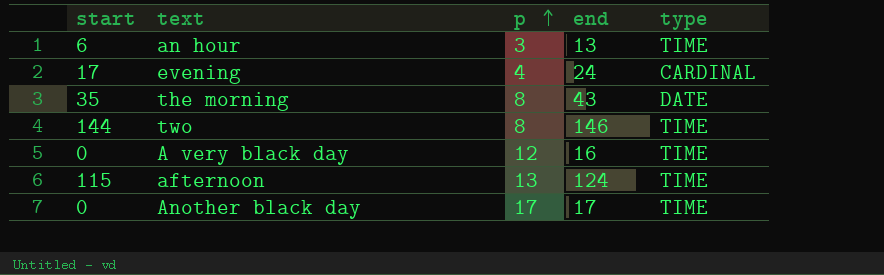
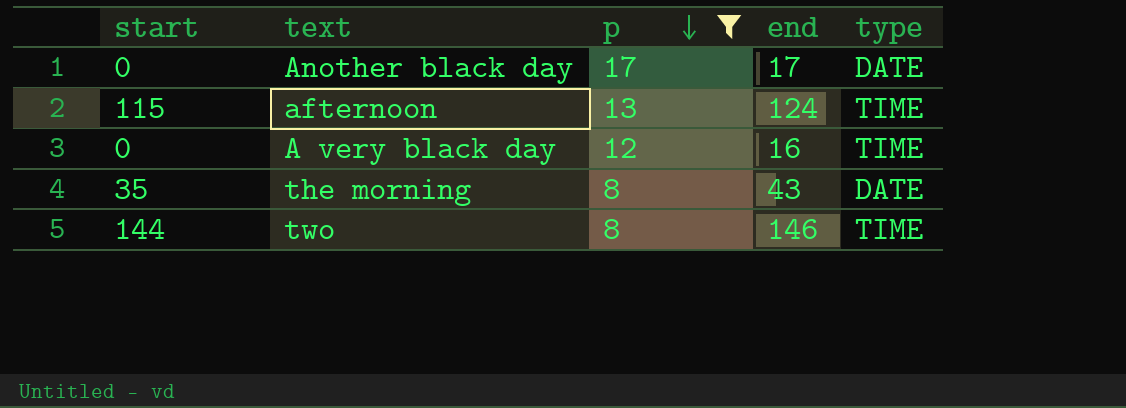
filter: none -> p >= 8
row order: p ascending -> p descending
Another black day | type: TIME -> DATE

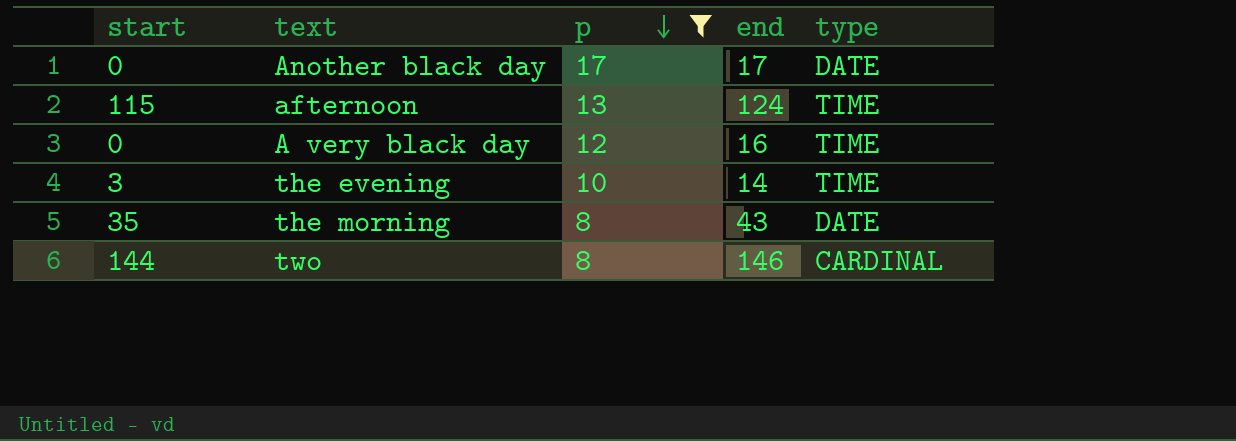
row the evening: none -> 3 | 10 | 14 | TIME
two | type: TIME -> CARDINAL

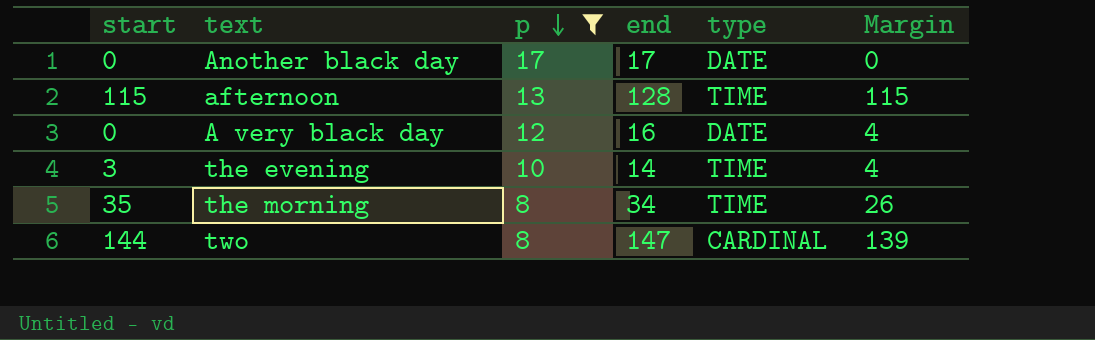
column Margin | formula: none -> [end] - [p]
afternoon | end: 124 -> 128
A very black day | type: TIME -> DATE
the morning | end: 43 -> 34
the morning | type: DATE -> TIME
two | end: 146 -> 147

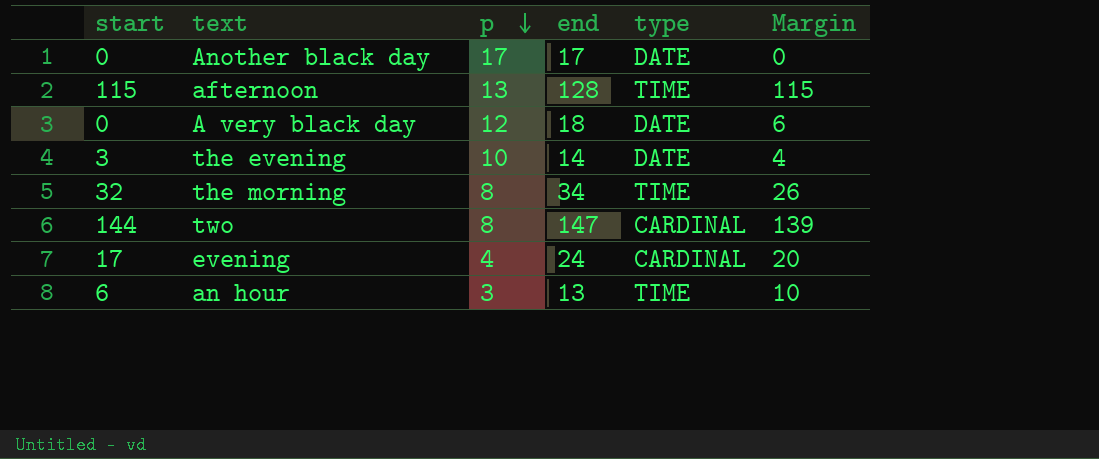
filter: p >= 8 -> none
A very black day | end: 16 -> 18
A very black day | Margin: 4 -> 6
the evening | type: TIME -> DATE
the morning | start: 35 -> 32

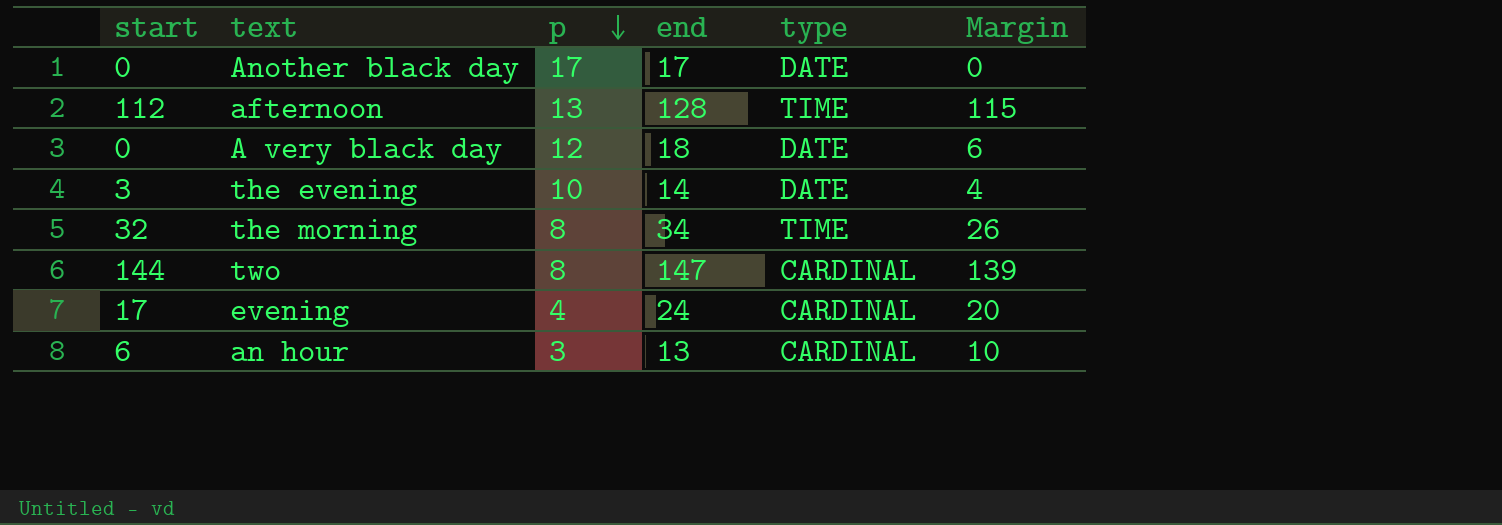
afternoon | start: 115 -> 112
an hour | type: TIME -> CARDINAL

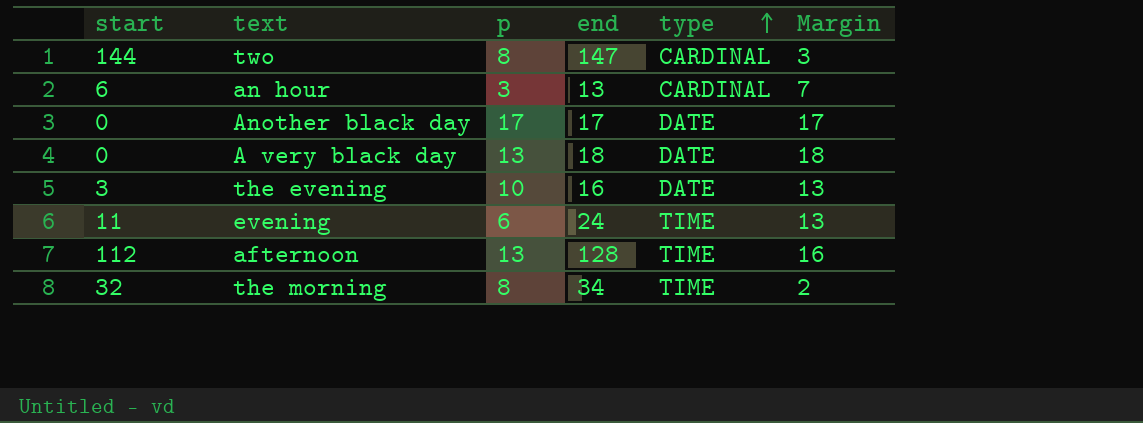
row order: p descending -> type ascending
column Margin | formula: [end] - [p] -> [end] - [start]
A very black day | p: 12 -> 13
the evening | end: 14 -> 16
evening | start: 17 -> 11
evening | p: 4 -> 6
evening | type: CARDINAL -> TIME

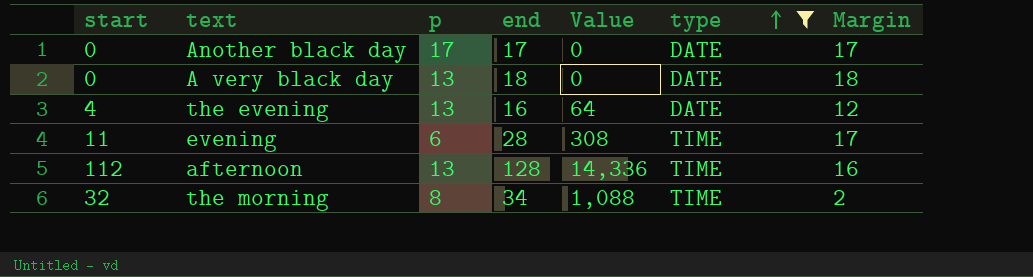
filter: none -> type != CARDINAL
column Value | formula: none -> [start] * [end]
the evening | start: 3 -> 4
the evening | p: 10 -> 13
the evening | Margin: 13 -> 12
evening | end: 24 -> 28
evening | Margin: 13 -> 17

